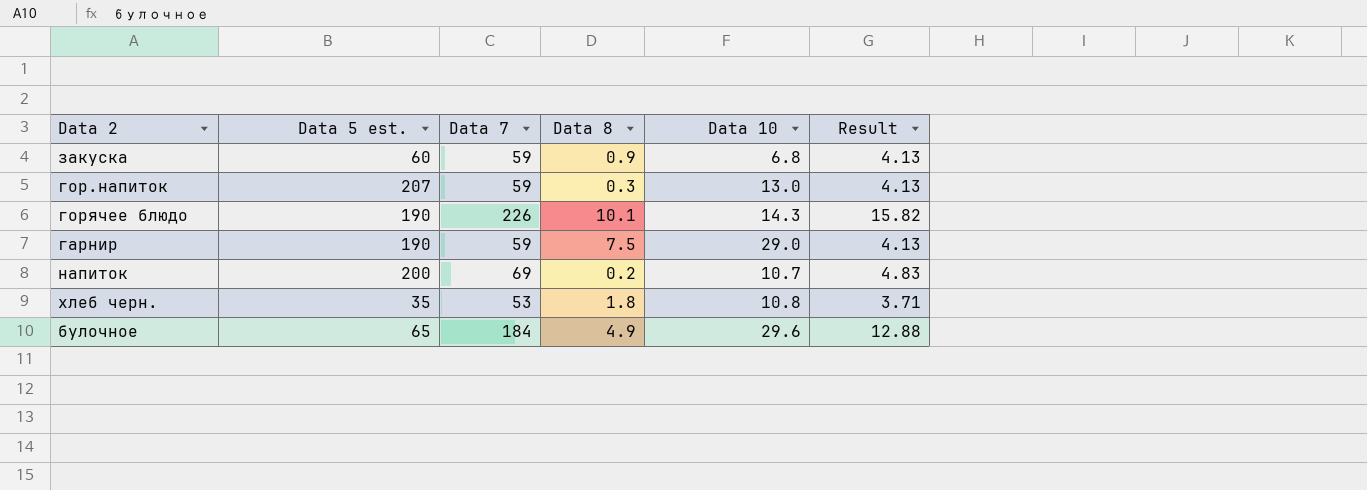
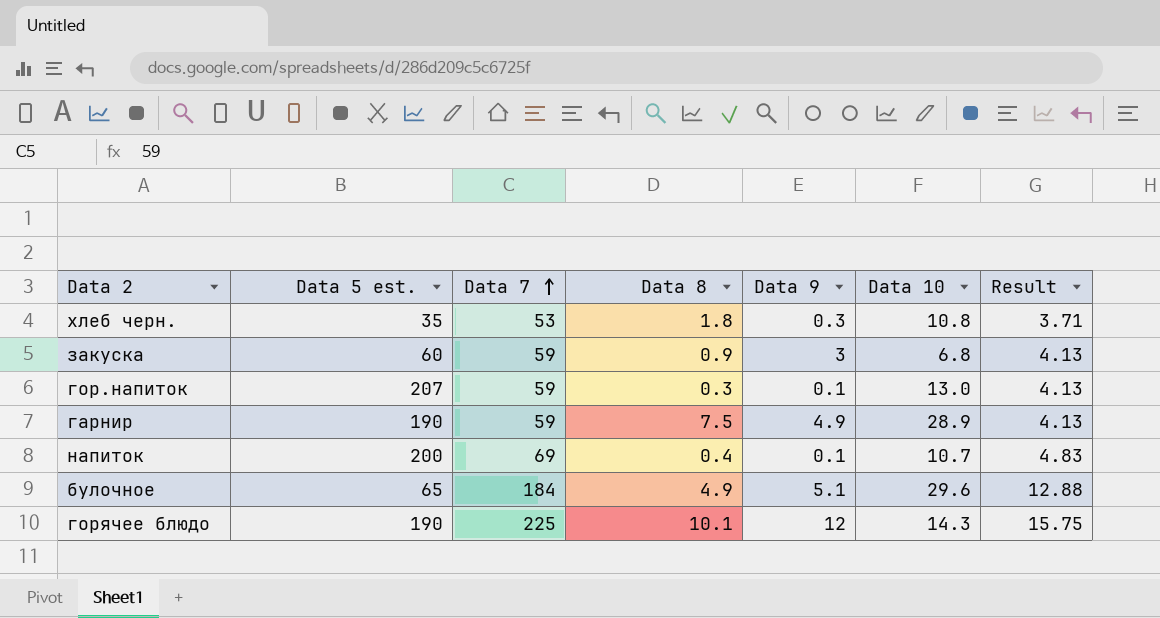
row order: none -> Data 7 ascending
column Data 9 | position: none -> 5
гарнир | Data 10: 29.0 -> 28.9
напиток | Data 8: 0.2 -> 0.4
горячее блюдо | Data 7: 226 -> 225
горячее блюдо | Result: 15.82 -> 15.75

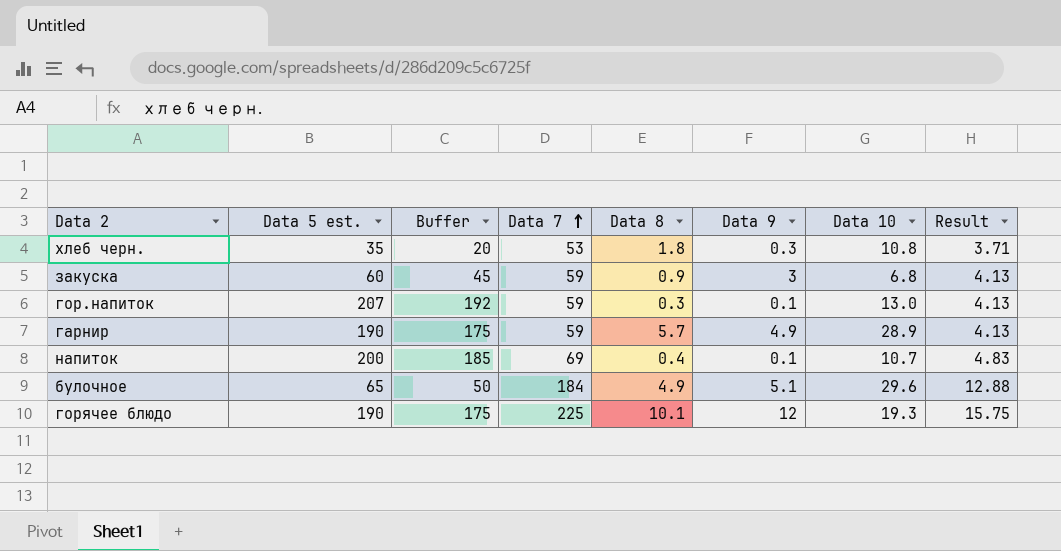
column Buffer | formula: none -> [Data 5 est.] - 15
гарнир | Data 8: 7.5 -> 5.7
горячее блюдо | Data 10: 14.3 -> 19.3

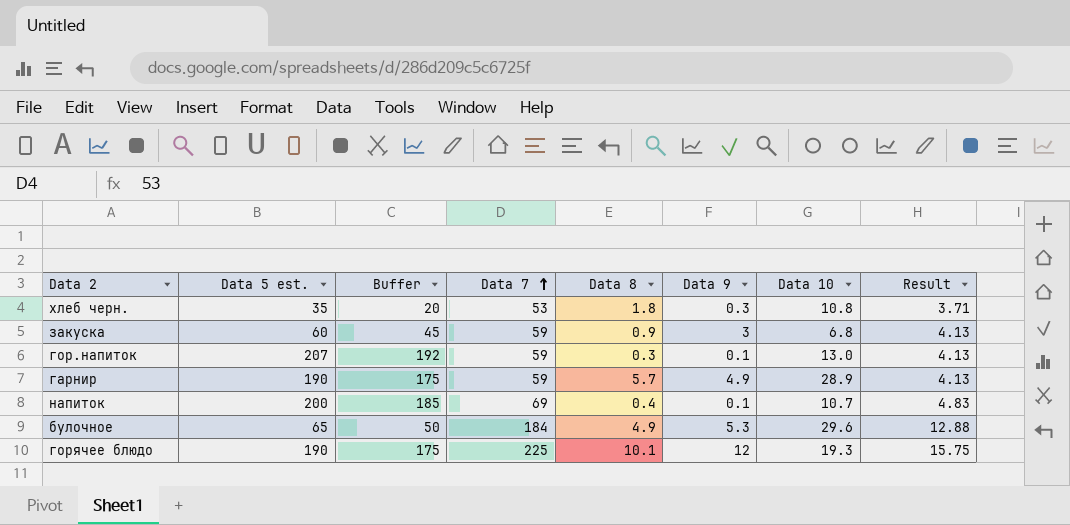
булочное | Data 9: 5.1 -> 5.3

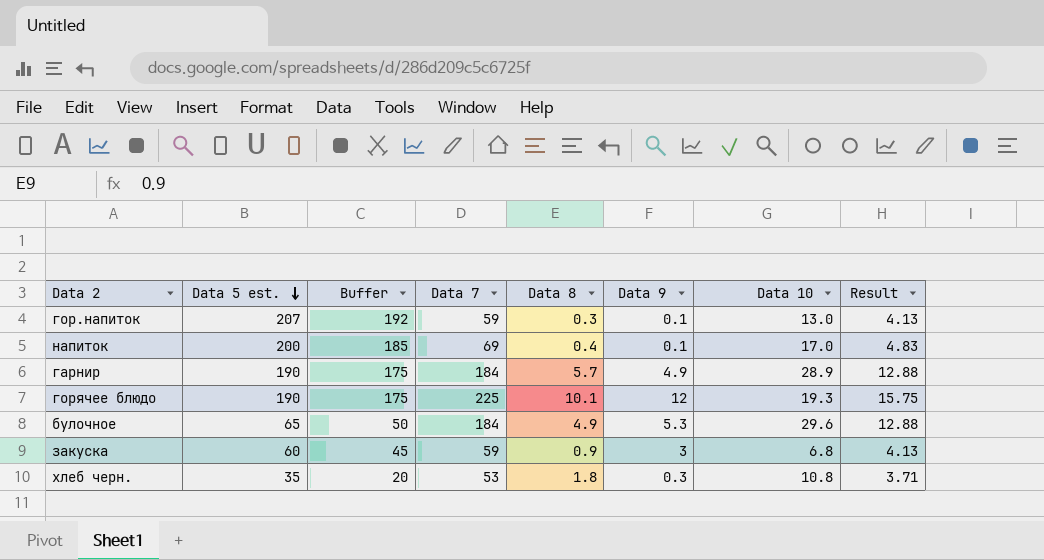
row order: Data 7 ascending -> Data 5 est. descending
напиток | Data 10: 10.7 -> 17.0
гарнир | Data 7: 59 -> 184
гарнир | Result: 4.13 -> 12.88

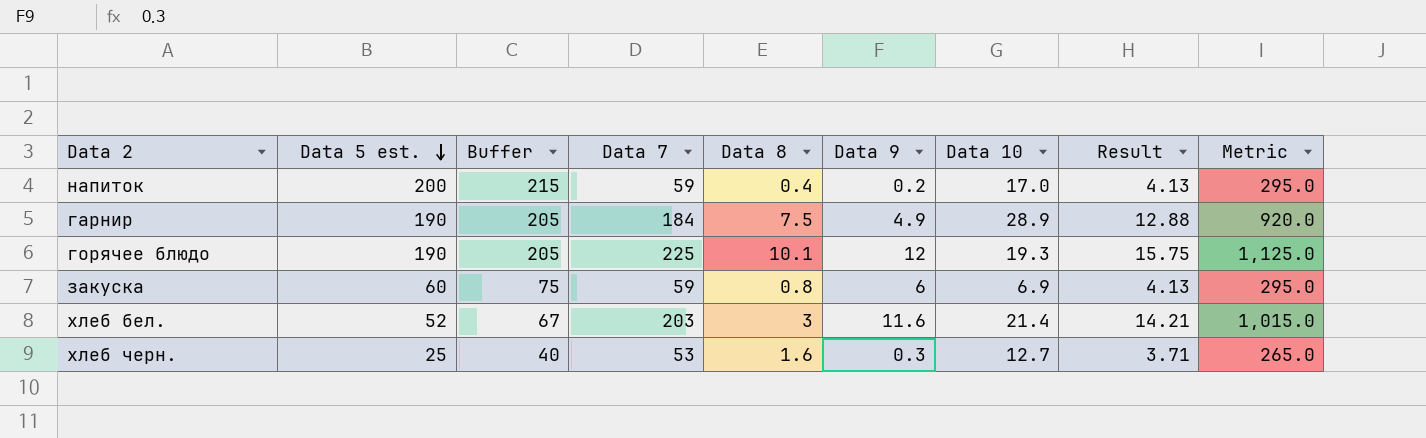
column Buffer | formula: [Data 5 est.] - 15 -> [Data 5 est.] + 15
column Metric | formula: none -> [Data 7] * 5
row гор.напиток: 207 | 192 | 59 | 0.3 | 0.1 | 13.0 | 4.13 -> none
row булочное: 65 | 50 | 184 | 4.9 | 5.3 | 29.6 | 12.88 -> none
напиток | Data 7: 69 -> 59
напиток | Data 9: 0.1 -> 0.2
напиток | Result: 4.83 -> 4.13
гарнир | Data 8: 5.7 -> 7.5
закуска | Data 8: 0.9 -> 0.8
закуска | Data 9: 3 -> 6
закуска | Data 10: 6.8 -> 6.9
row хлеб бел.: none -> 52 | 67 | 203 | 3 | 11.6 | 21.4 | 14.21 | 1,015.0
хлеб черн. | Data 5 est.: 35 -> 25
хлеб черн. | Data 8: 1.8 -> 1.6
хлеб черн. | Data 10: 10.8 -> 12.7

